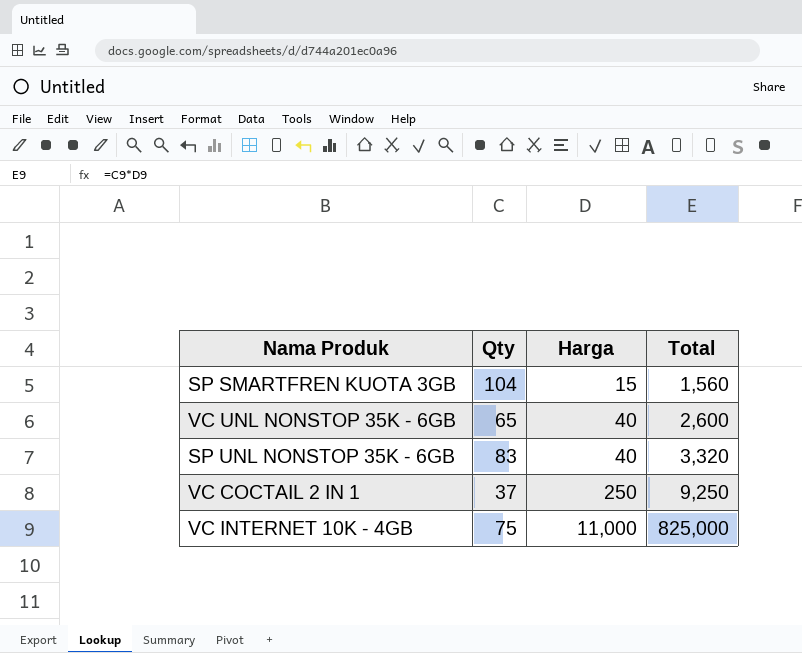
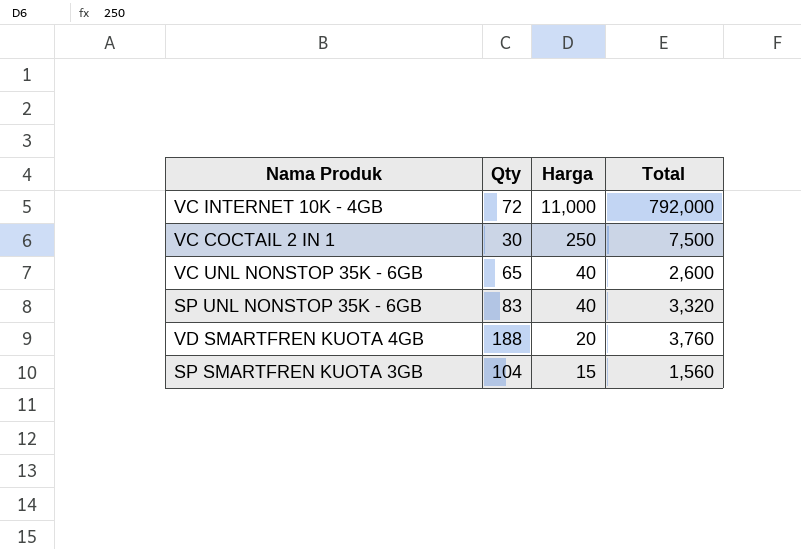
row order: Harga ascending -> Harga descending
VC INTERNET 10K - 4GB | Qty: 75 -> 72
VC INTERNET 10K - 4GB | Total: 825,000 -> 792,000
VC COCTAIL 2 IN 1 | Qty: 37 -> 30
VC COCTAIL 2 IN 1 | Total: 9,250 -> 7,500
row VD SMARTFREN KUOTA 4GB: none -> 188 | 20 | 3,760

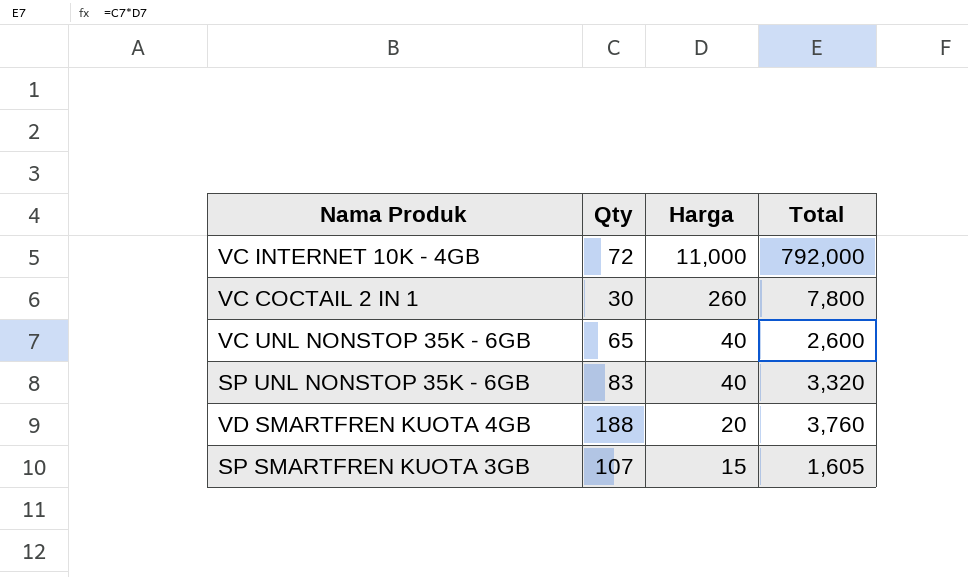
VC COCTAIL 2 IN 1 | Harga: 250 -> 260
VC COCTAIL 2 IN 1 | Total: 7,500 -> 7,800
SP SMARTFREN KUOTA 3GB | Qty: 104 -> 107
SP SMARTFREN KUOTA 3GB | Total: 1,560 -> 1,605

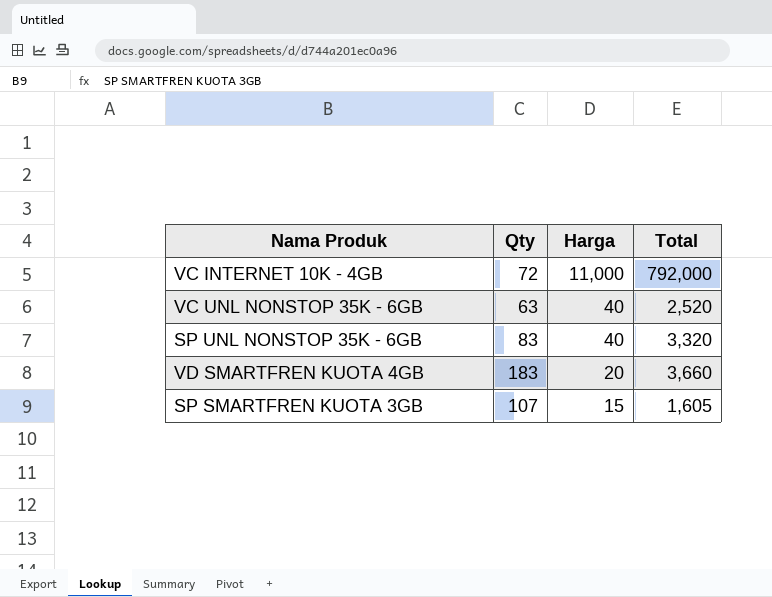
row VC COCTAIL 2 IN 1: 30 | 260 | 7,800 -> none
VC UNL NONSTOP 35K - 6GB | Qty: 65 -> 63
VC UNL NONSTOP 35K - 6GB | Total: 2,600 -> 2,520
VD SMARTFREN KUOTA 4GB | Qty: 188 -> 183
VD SMARTFREN KUOTA 4GB | Total: 3,760 -> 3,660

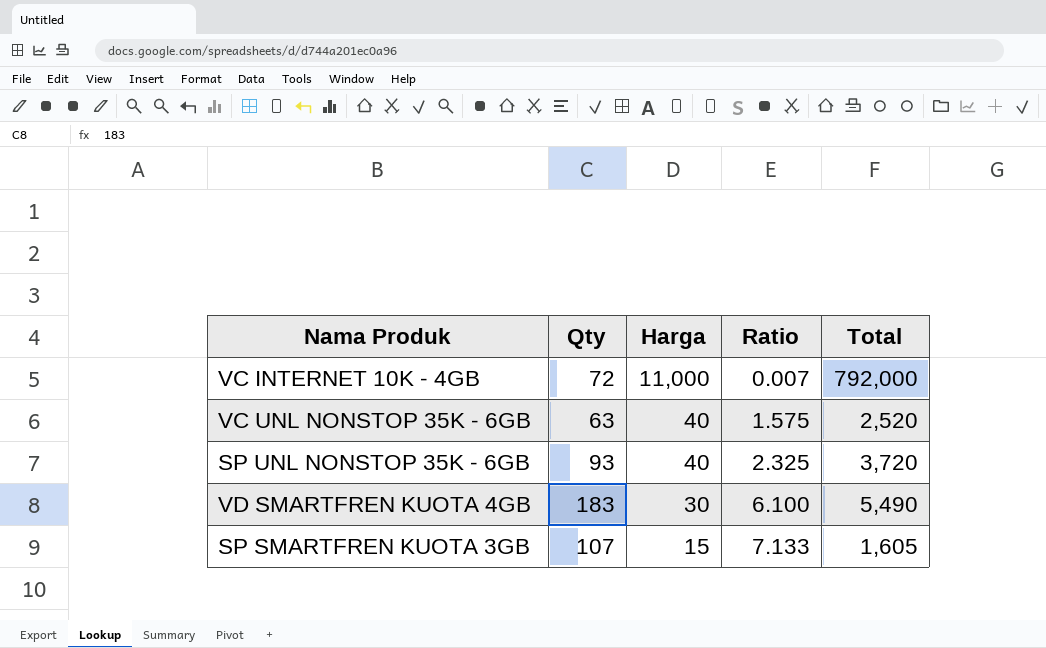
column Ratio | formula: none -> [Qty] / [Harga]
SP UNL NONSTOP 35K - 6GB | Qty: 83 -> 93
SP UNL NONSTOP 35K - 6GB | Total: 3,320 -> 3,720
VD SMARTFREN KUOTA 4GB | Harga: 20 -> 30
VD SMARTFREN KUOTA 4GB | Total: 3,660 -> 5,490

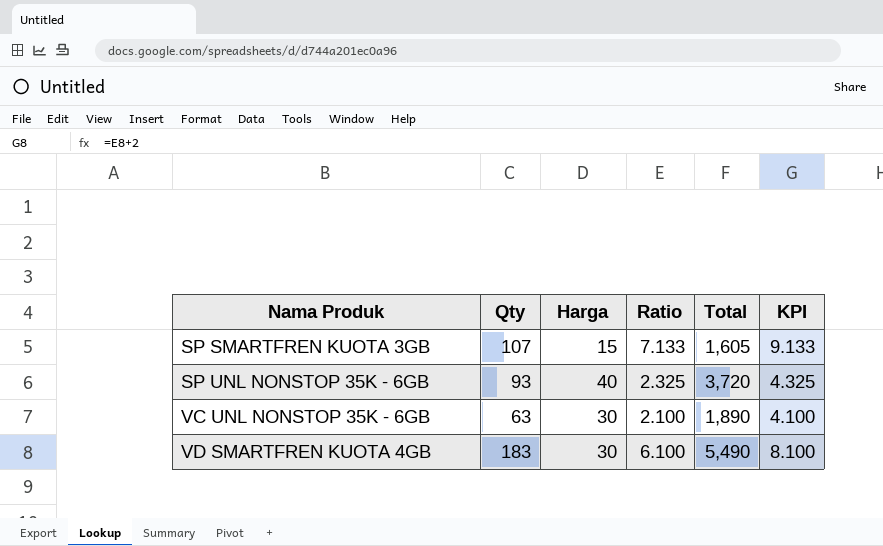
row order: Harga descending -> Nama Produk ascending
column KPI | formula: none -> [Ratio] + 2
row VC INTERNET 10K - 4GB: 72 | 11,000 | 0.007 | 792,000 -> none
VC UNL NONSTOP 35K - 6GB | Harga: 40 -> 30
VC UNL NONSTOP 35K - 6GB | Ratio: 1.575 -> 2.100
VC UNL NONSTOP 35K - 6GB | Total: 2,520 -> 1,890

